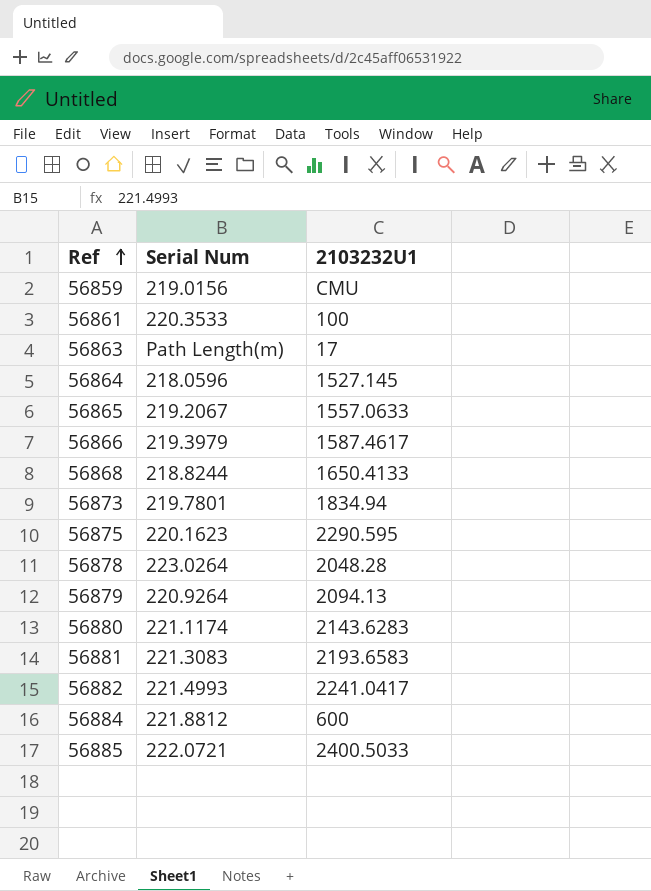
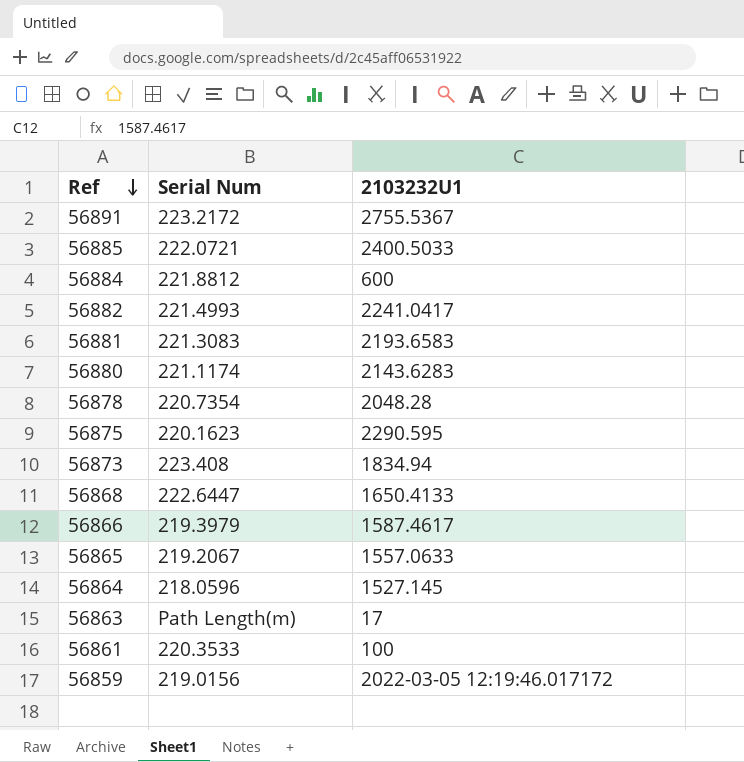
row order: Ref ascending -> Ref descending
row 56879: 220.9264 | 2094.13 -> none
row 56891: none -> 223.2172 | 2755.5367
56878 | Serial Num: 223.0264 -> 220.7354
56873 | Serial Num: 219.7801 -> 223.408
56868 | Serial Num: 218.8244 -> 222.6447
56859 | 2103232U1: CMU -> 2022-03-05 12:19:46.017172

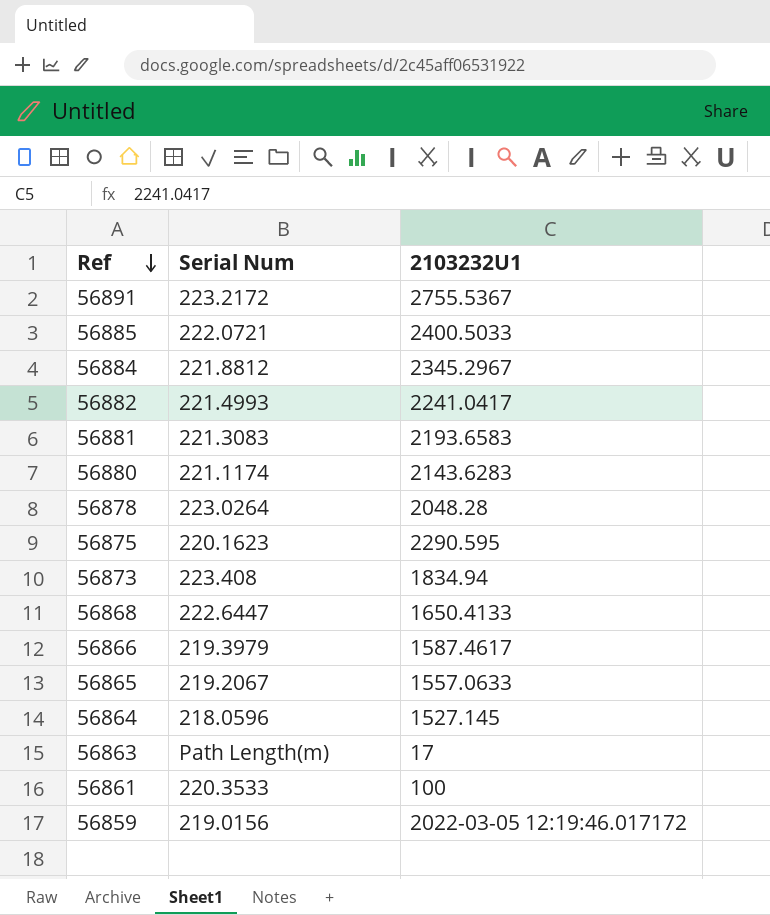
56884 | 2103232U1: 600 -> 2345.2967
56878 | Serial Num: 220.7354 -> 223.0264

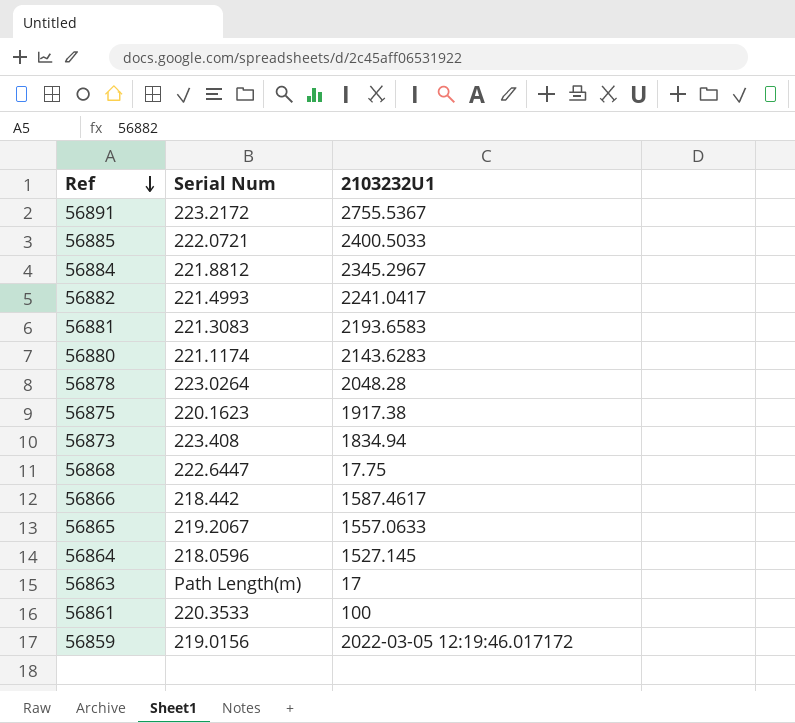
56875 | 2103232U1: 2290.595 -> 1917.38
56868 | 2103232U1: 1650.4133 -> 17.75
56866 | Serial Num: 219.3979 -> 218.442

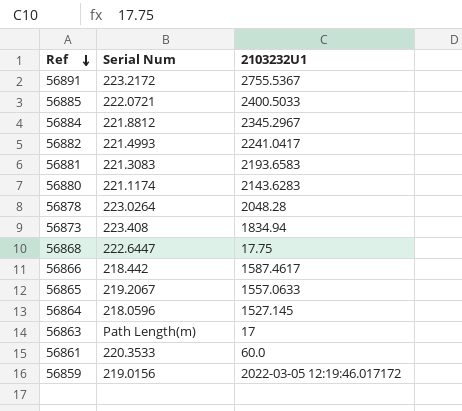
row 56875: 220.1623 | 1917.38 -> none
56861 | 2103232U1: 100 -> 60.0

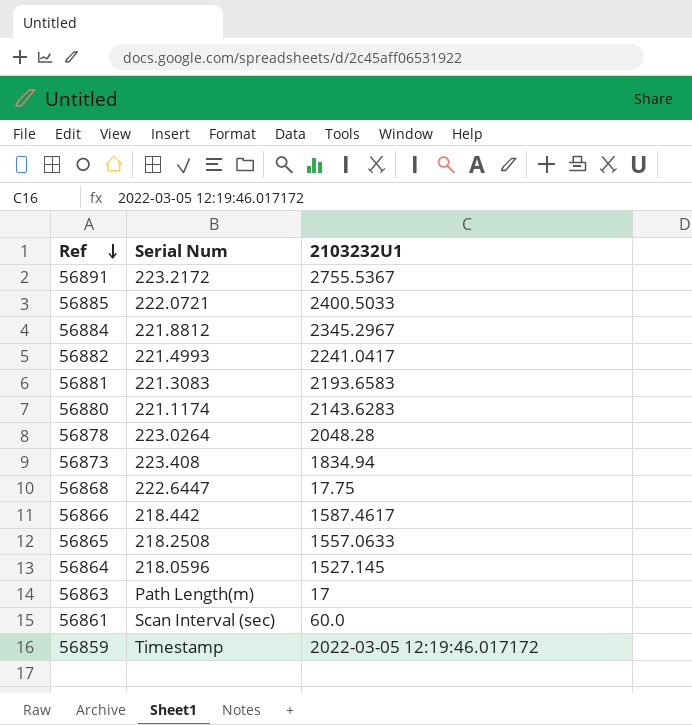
56865 | Serial Num: 219.2067 -> 218.2508
56861 | Serial Num: 220.3533 -> Scan Interval (sec)
56859 | Serial Num: 219.0156 -> Timestamp

